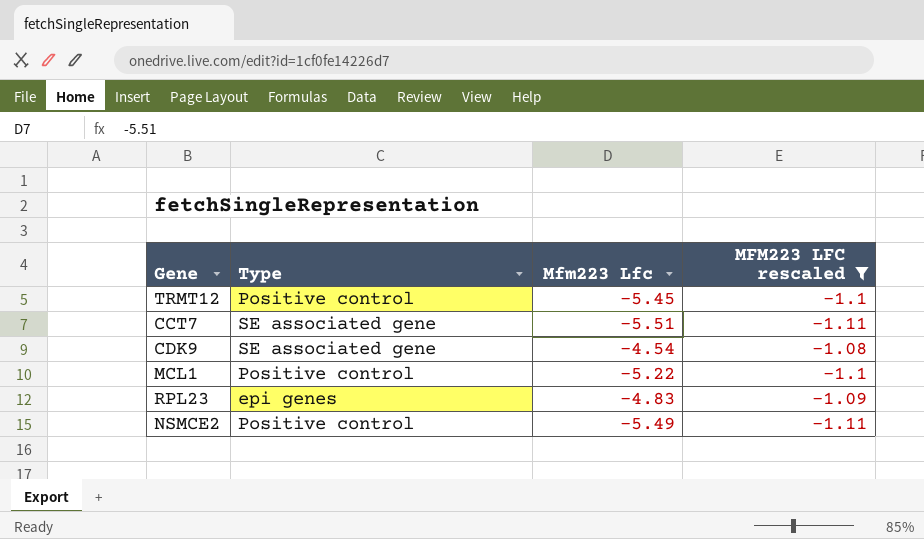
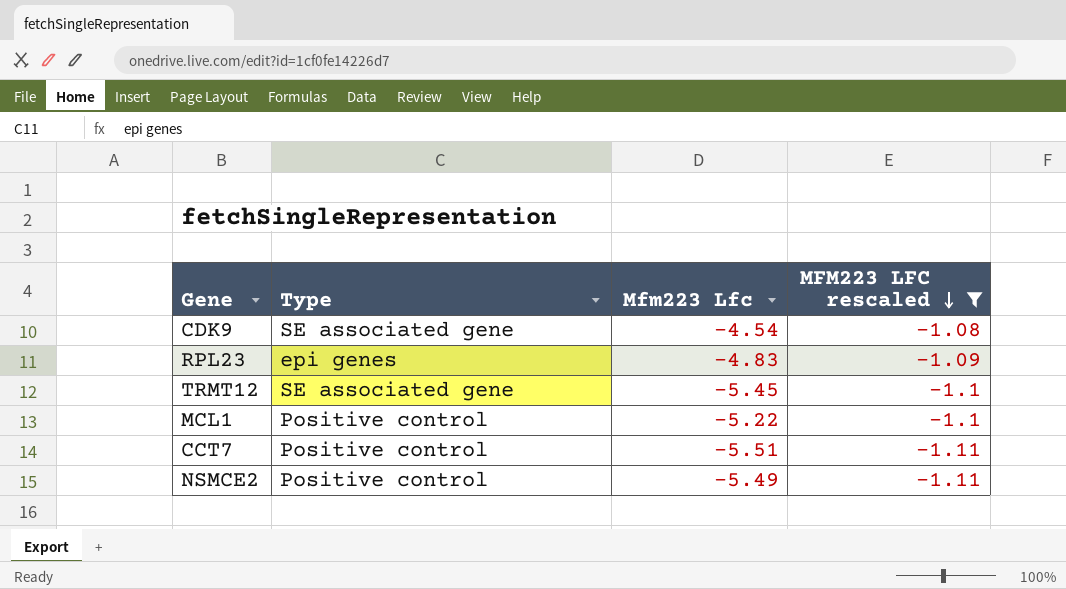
row order: none -> MFM223 LFC rescaled descending
TRMT12 | Type: Positive control -> SE associated gene
CCT7 | Type: SE associated gene -> Positive control

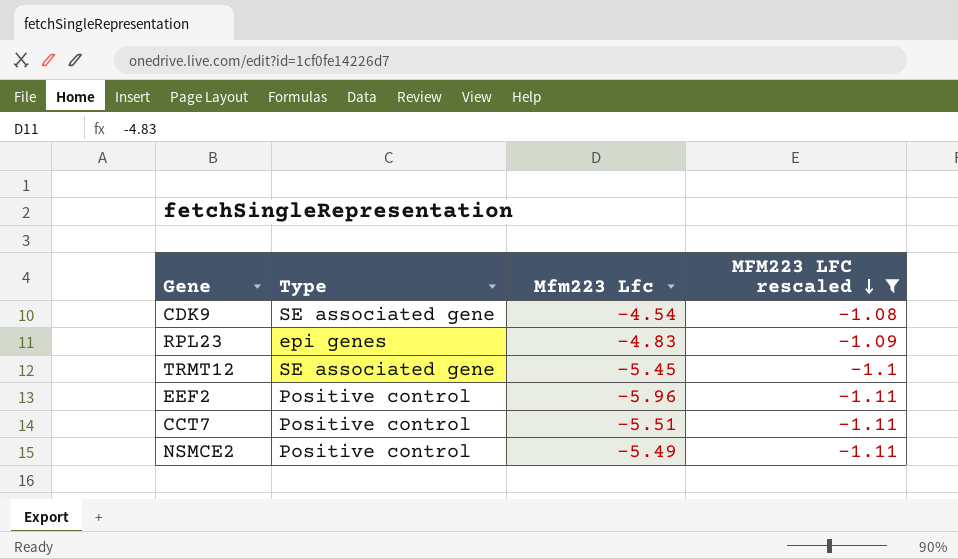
row MCL1: Positive control | -5.22 | -1.1 -> none
row EEF2: none -> Positive control | -5.96 | -1.11

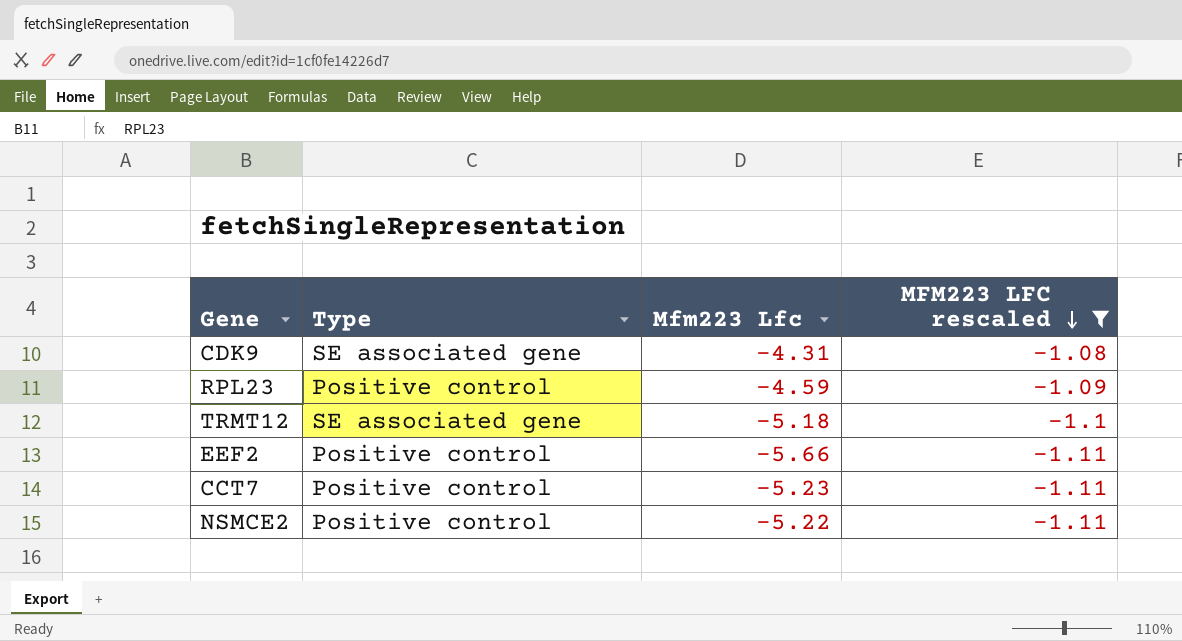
CDK9 | Mfm223 Lfc: -4.54 -> -4.31
RPL23 | Type: epi genes -> Positive control
RPL23 | Mfm223 Lfc: -4.83 -> -4.59
TRMT12 | Mfm223 Lfc: -5.45 -> -5.18
EEF2 | Mfm223 Lfc: -5.96 -> -5.66
CCT7 | Mfm223 Lfc: -5.51 -> -5.23
NSMCE2 | Mfm223 Lfc: -5.49 -> -5.22

